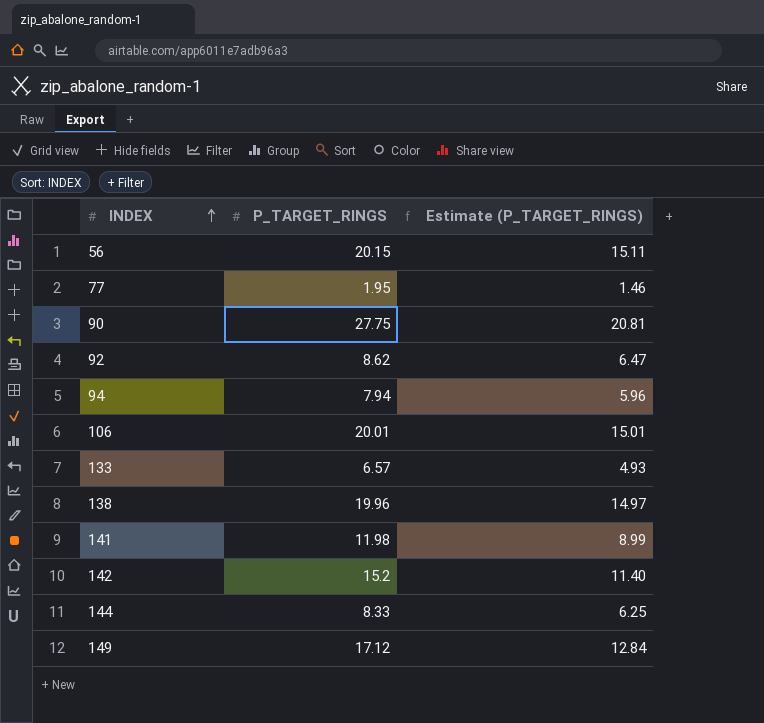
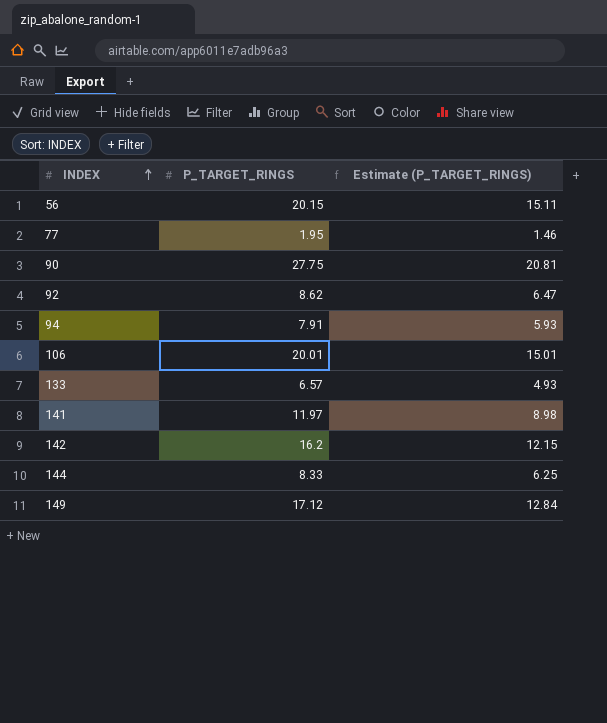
row 138: 19.96 | 14.97 -> none
94 | P_TARGET_RINGS: 7.94 -> 7.91
94 | Estimate (P_TARGET_RINGS): 5.96 -> 5.93
141 | P_TARGET_RINGS: 11.98 -> 11.97
141 | Estimate (P_TARGET_RINGS): 8.99 -> 8.98
142 | P_TARGET_RINGS: 15.2 -> 16.2
142 | Estimate (P_TARGET_RINGS): 11.40 -> 12.15

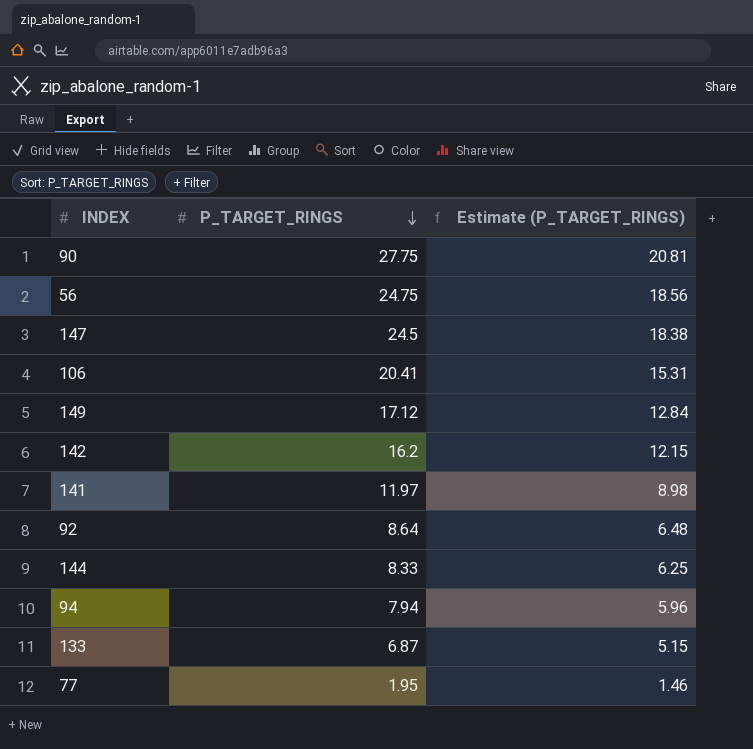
row order: INDEX ascending -> P_TARGET_RINGS descending
56 | P_TARGET_RINGS: 20.15 -> 24.75
56 | Estimate (P_TARGET_RINGS): 15.11 -> 18.56
row 147: none -> 24.5 | 18.38
106 | P_TARGET_RINGS: 20.01 -> 20.41
106 | Estimate (P_TARGET_RINGS): 15.01 -> 15.31
92 | P_TARGET_RINGS: 8.62 -> 8.64
92 | Estimate (P_TARGET_RINGS): 6.47 -> 6.48
94 | P_TARGET_RINGS: 7.91 -> 7.94
94 | Estimate (P_TARGET_RINGS): 5.93 -> 5.96
133 | P_TARGET_RINGS: 6.57 -> 6.87
133 | Estimate (P_TARGET_RINGS): 4.93 -> 5.15

